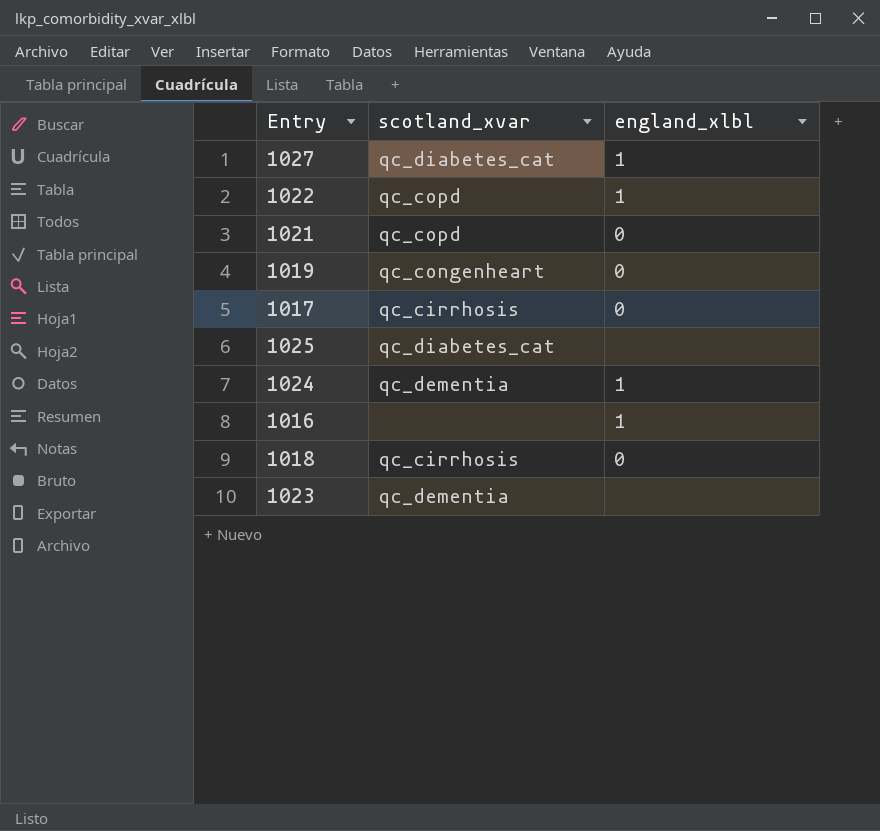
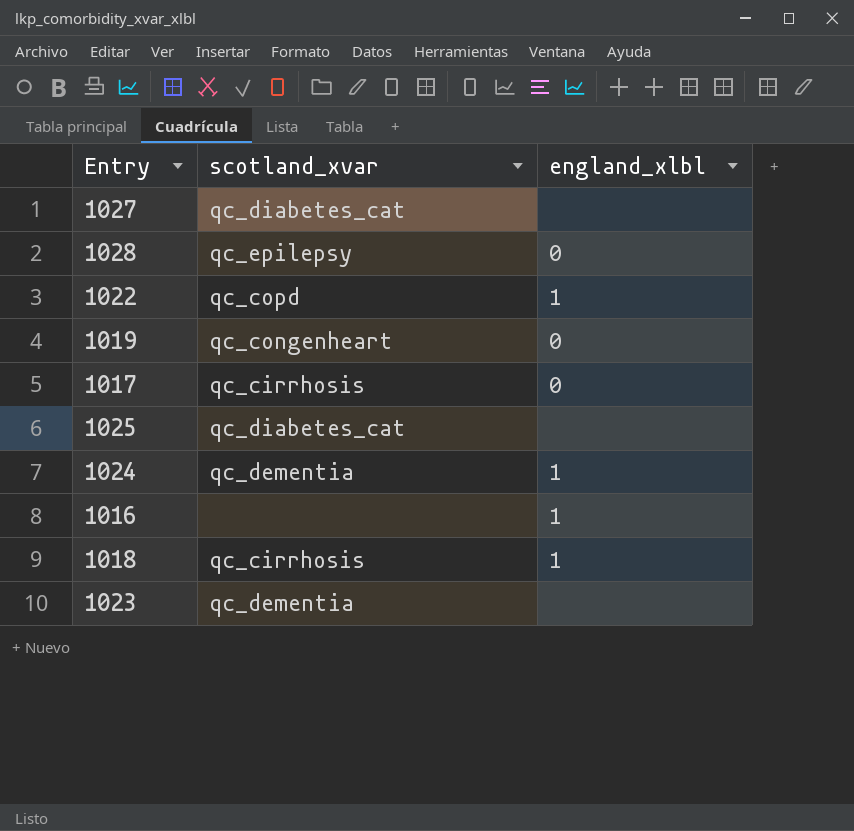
row 1021: qc_copd | 0 -> none
1027 | england_xlbl: 1 -> none
row 1028: none -> qc_epilepsy | 0
1018 | england_xlbl: 0 -> 1

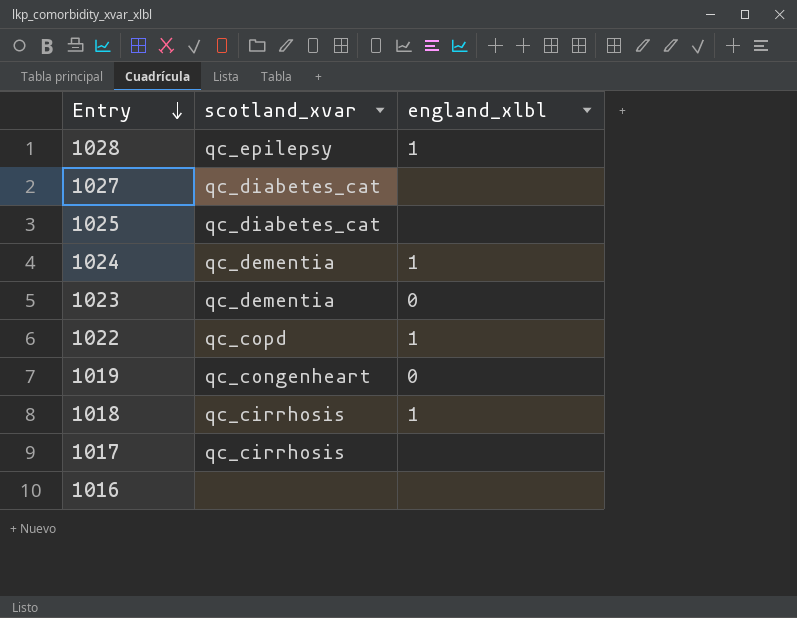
row order: none -> Entry descending
1028 | england_xlbl: 0 -> 1
1023 | england_xlbl: none -> 0
1017 | england_xlbl: 0 -> none
1016 | england_xlbl: 1 -> none

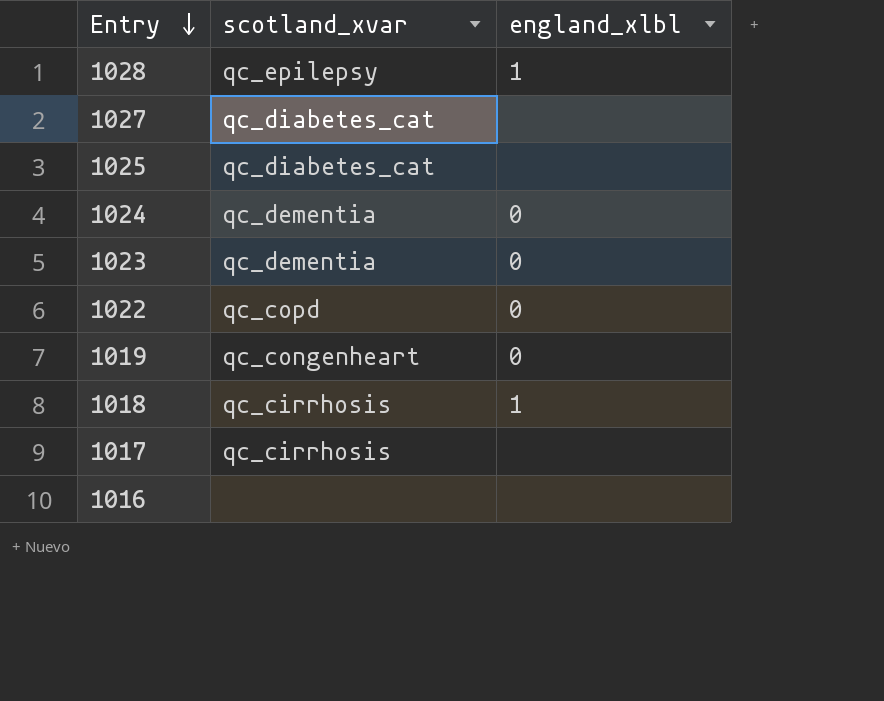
1024 | england_xlbl: 1 -> 0
1022 | england_xlbl: 1 -> 0

